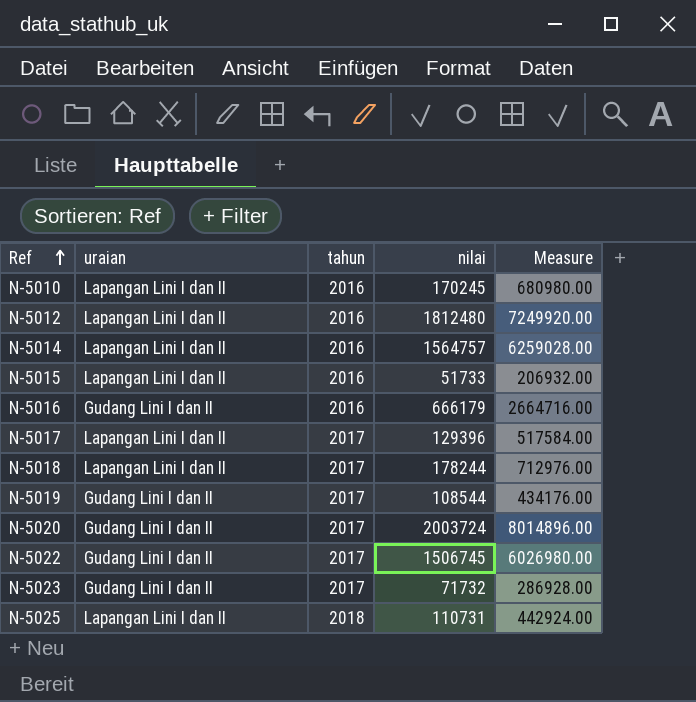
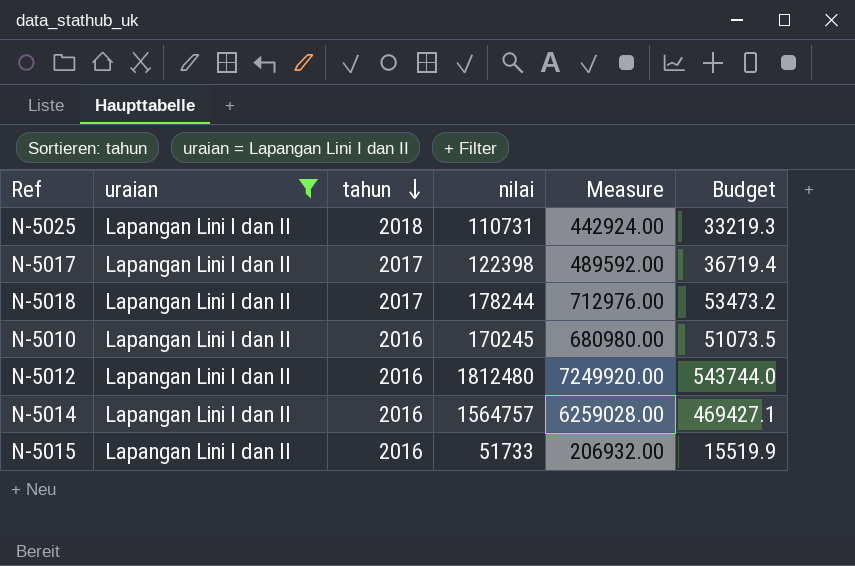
filter: none -> uraian = Lapangan Lini I dan II
row order: Ref ascending -> tahun descending
column Budget | formula: none -> [nilai] * 0.3
N-5017 | nilai: 129396 -> 122398
N-5017 | Measure: 517584.00 -> 489592.00

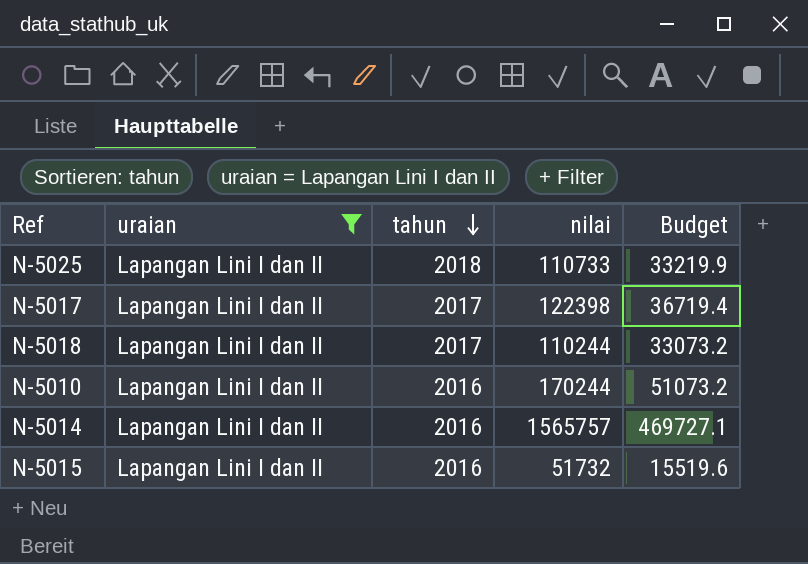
column Measure | formula: [nilai] * 4 -> none
row N-5012: Lapangan Lini I dan II | 2016 | 1812480 | 7249920.00 | 543744.0 -> none
N-5025 | nilai: 110731 -> 110733
N-5025 | Budget: 33219.3 -> 33219.9
N-5018 | nilai: 178244 -> 110244
N-5018 | Budget: 53473.2 -> 33073.2
N-5010 | nilai: 170245 -> 170244
N-5010 | Budget: 51073.5 -> 51073.2
N-5014 | nilai: 1564757 -> 1565757
N-5014 | Budget: 469427.1 -> 469727.1
N-5015 | nilai: 51733 -> 51732
N-5015 | Budget: 15519.9 -> 15519.6

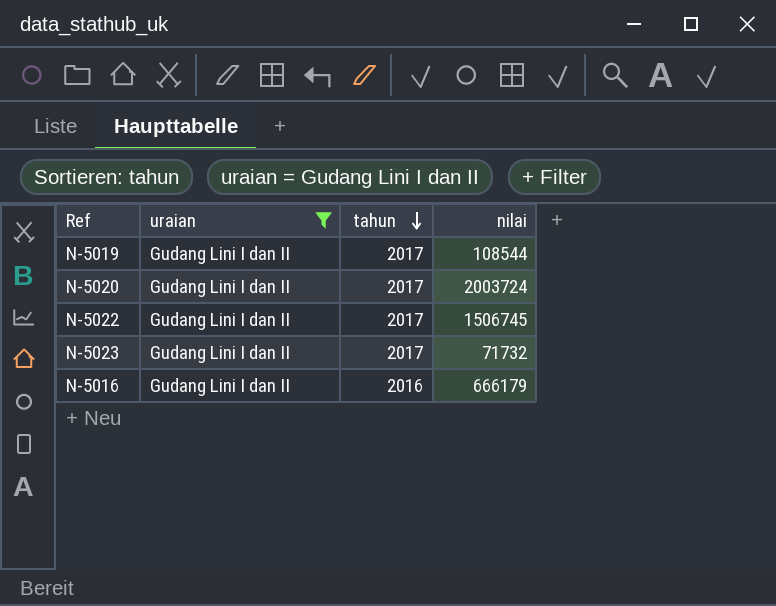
filter: uraian = Lapangan Lini I dan II -> uraian = Gudang Lini I dan II
column Budget | formula: [nilai] * 0.3 -> none

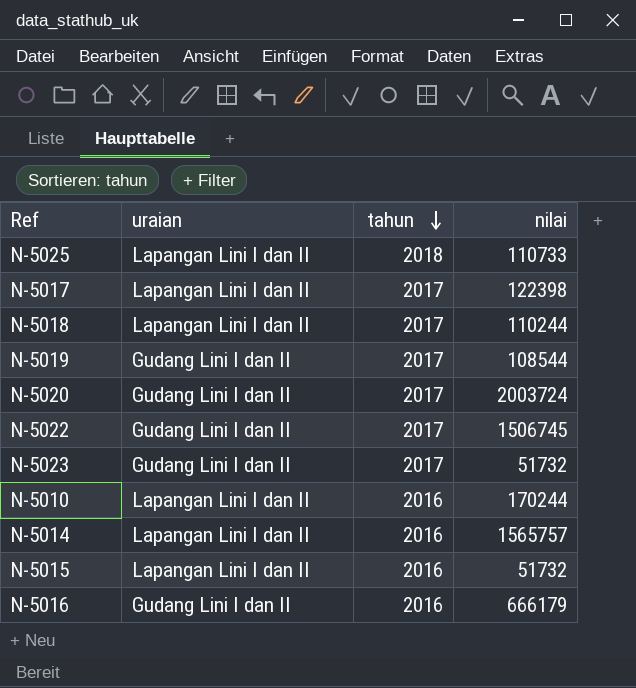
filter: uraian = Gudang Lini I dan II -> none
N-5023 | nilai: 71732 -> 51732

